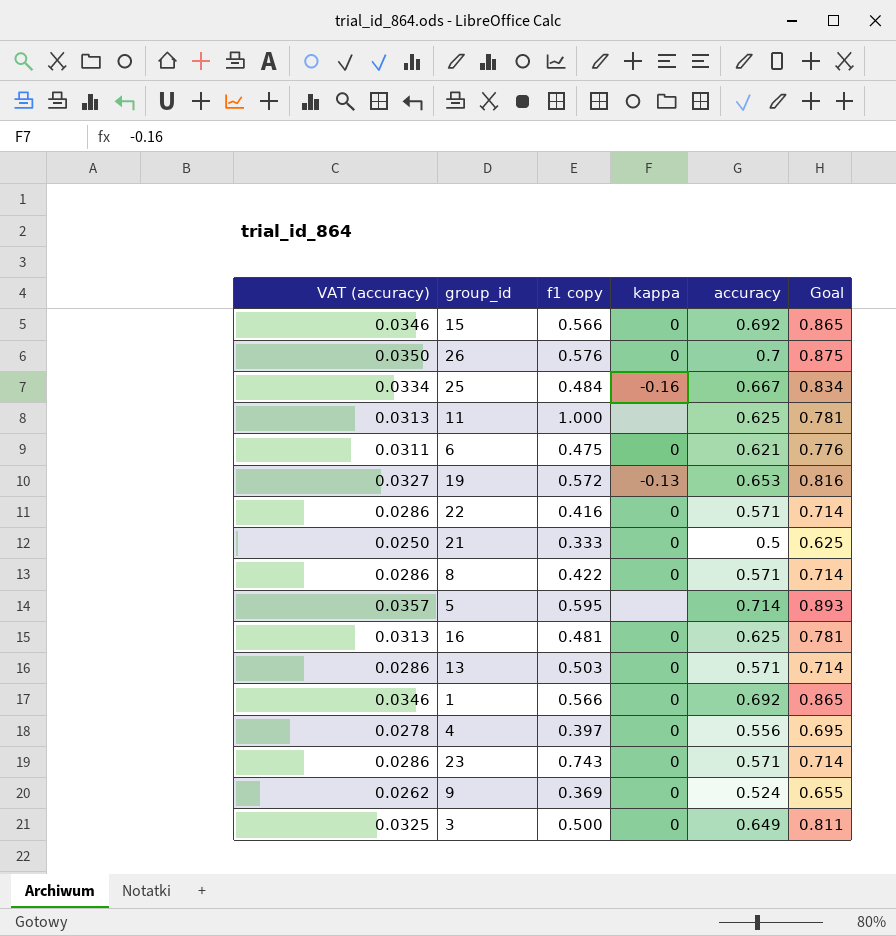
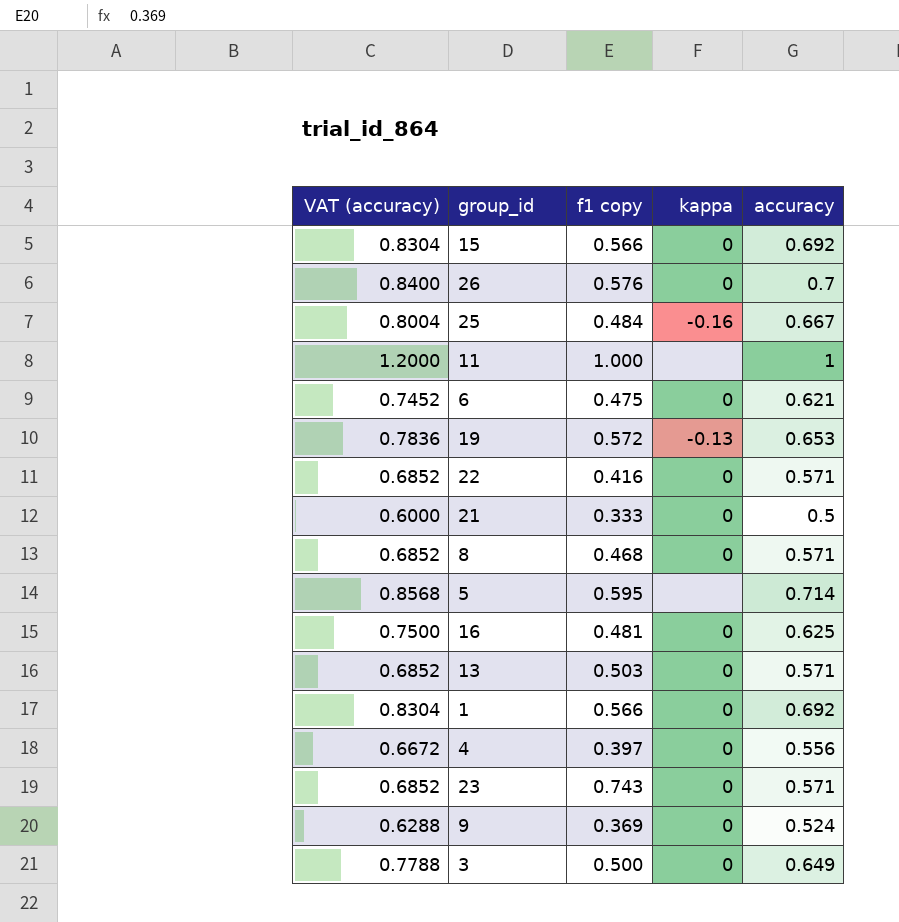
column Goal | formula: [accuracy] * 1.25 -> none
column VAT (accuracy) | formula: [accuracy] * 0.05 -> [accuracy] * 1.2
11 | accuracy: 0.625 -> 1
8 | f1 copy: 0.422 -> 0.468

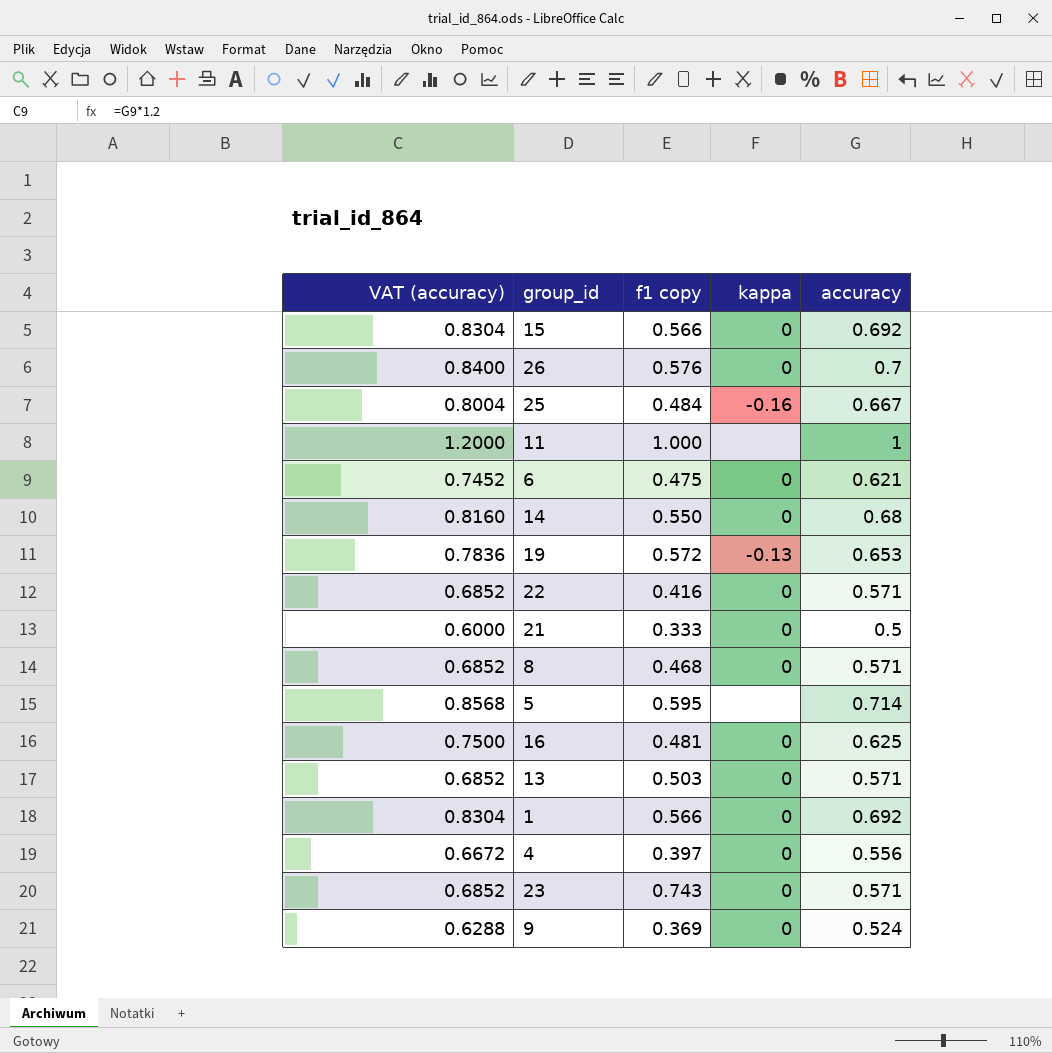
row 3: 0.7788 | 0.500 | 0 | 0.649 -> none
row 14: none -> 0.8160 | 0.550 | 0 | 0.68

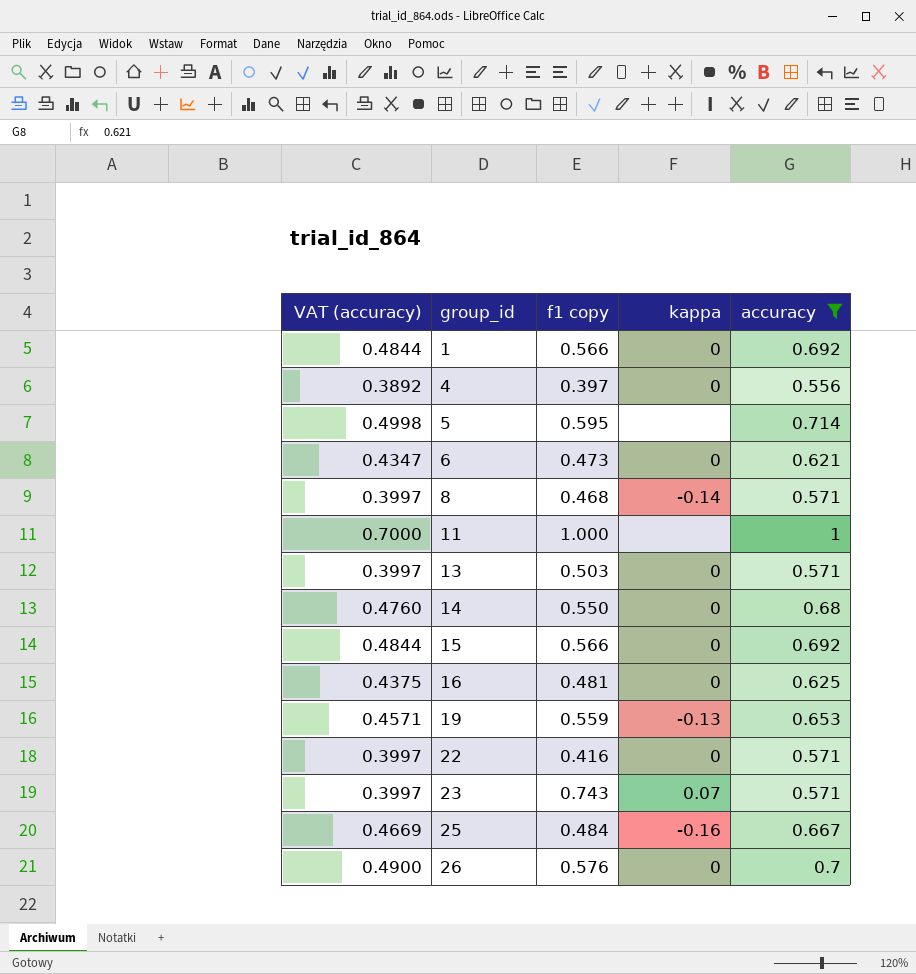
filter: none -> accuracy >= 0.556
row order: none -> group_id ascending
column VAT (accuracy) | formula: [accuracy] * 1.2 -> [accuracy] * 0.7
6 | f1 copy: 0.475 -> 0.473
8 | kappa: 0 -> -0.14
19 | f1 copy: 0.572 -> 0.559
23 | kappa: 0 -> 0.07

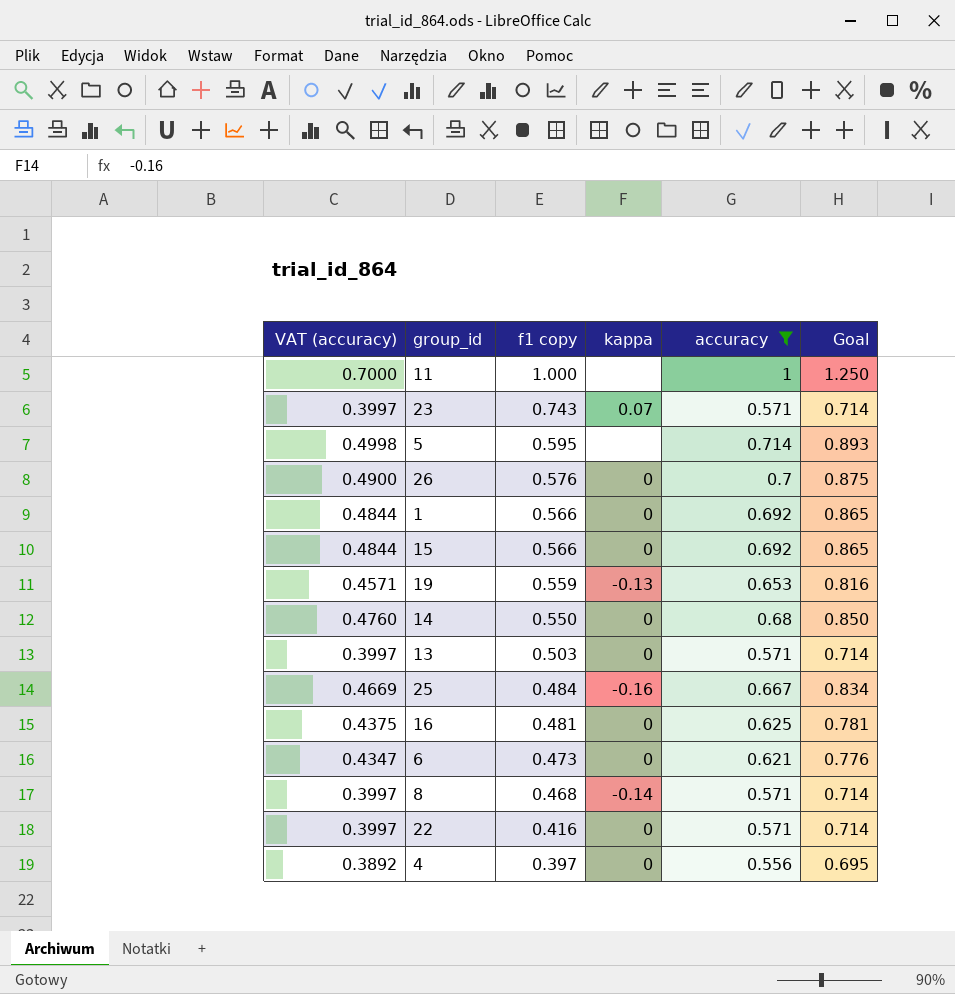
row order: group_id ascending -> f1 copy descending
column Goal | formula: none -> [accuracy] * 1.25

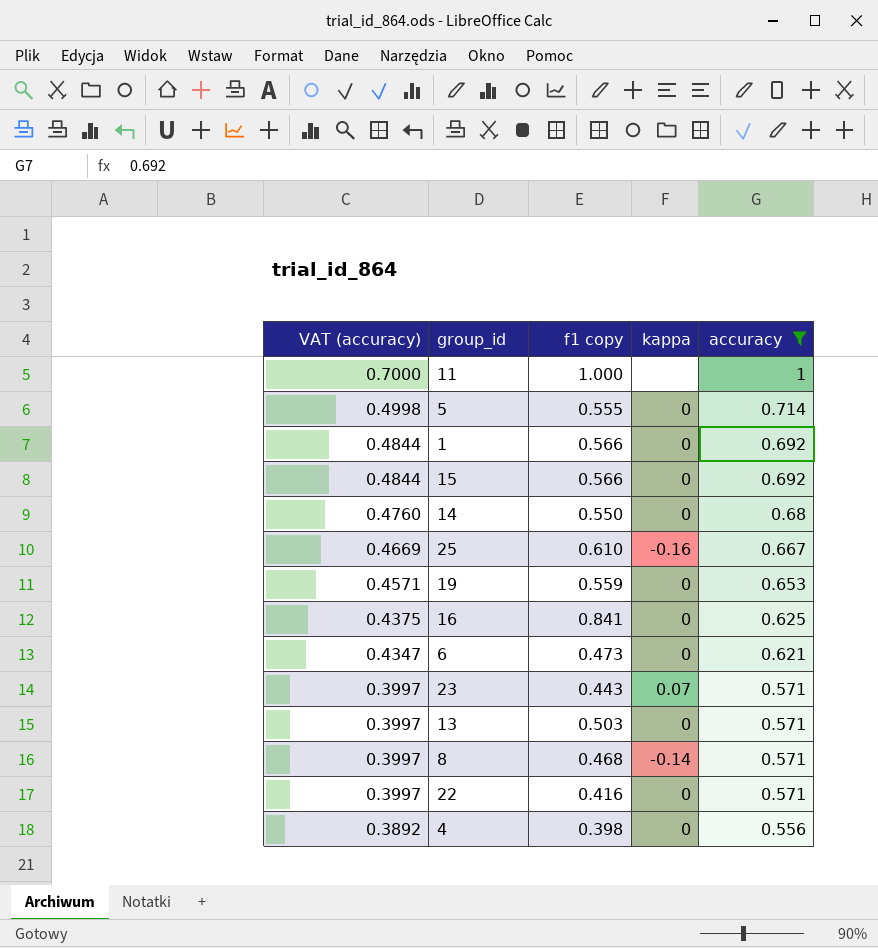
row order: f1 copy descending -> VAT (accuracy) descending
column Goal | formula: [accuracy] * 1.25 -> none
row 26: 0.4900 | 0.576 | 0 | 0.7 | 0.875 -> none
5 | f1 copy: 0.595 -> 0.555
5 | kappa: none -> 0
25 | f1 copy: 0.484 -> 0.610
19 | kappa: -0.13 -> 0
16 | f1 copy: 0.481 -> 0.841
23 | f1 copy: 0.743 -> 0.443
4 | f1 copy: 0.397 -> 0.398

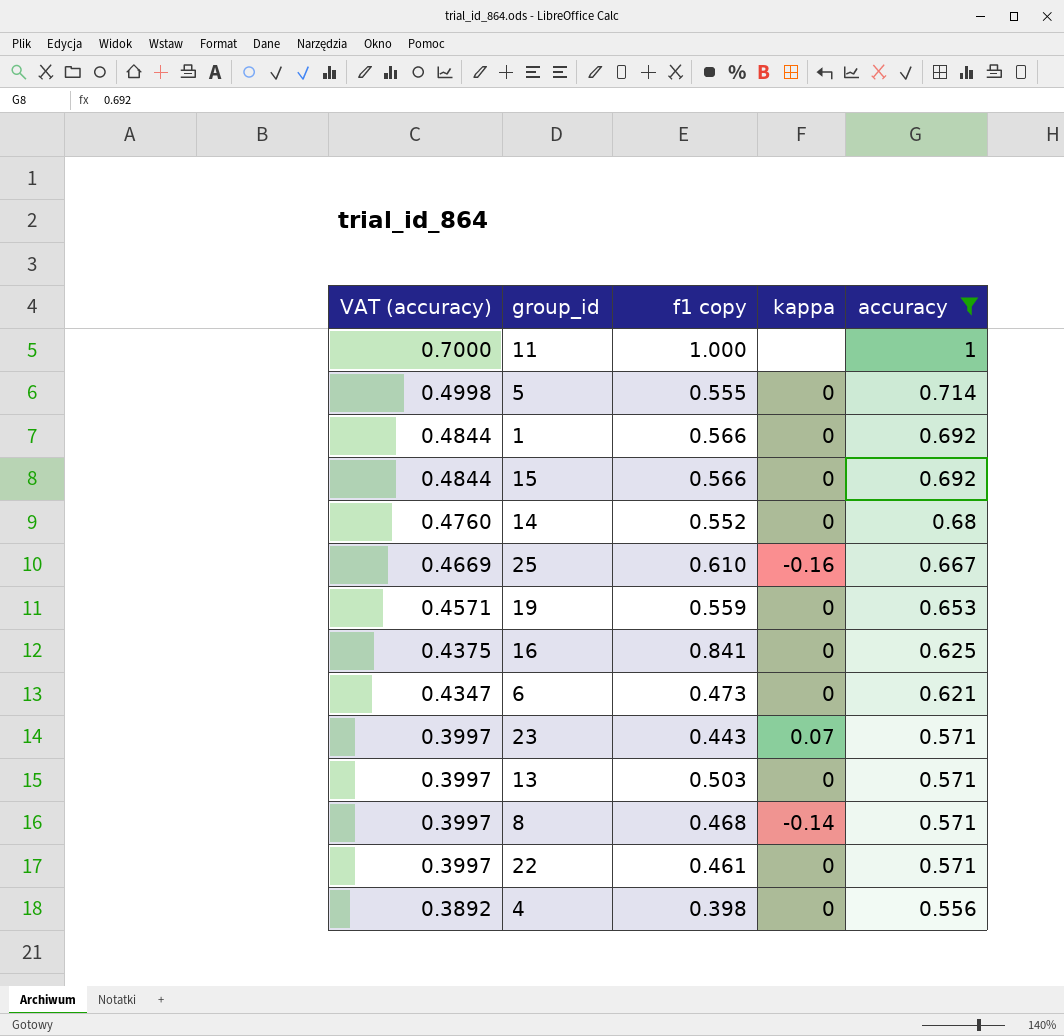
14 | f1 copy: 0.550 -> 0.552
22 | f1 copy: 0.416 -> 0.461

